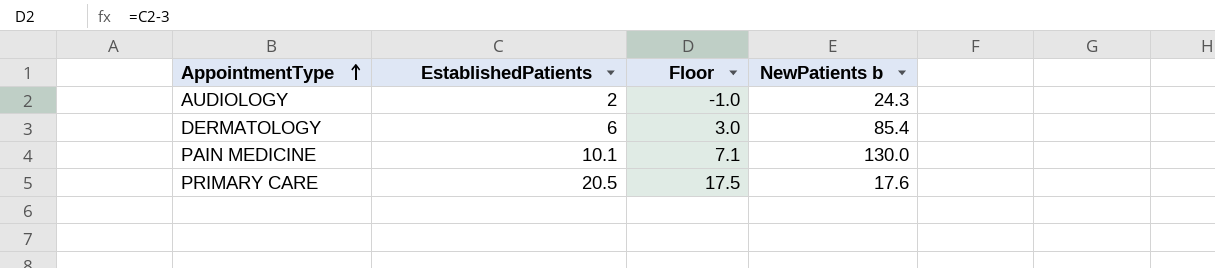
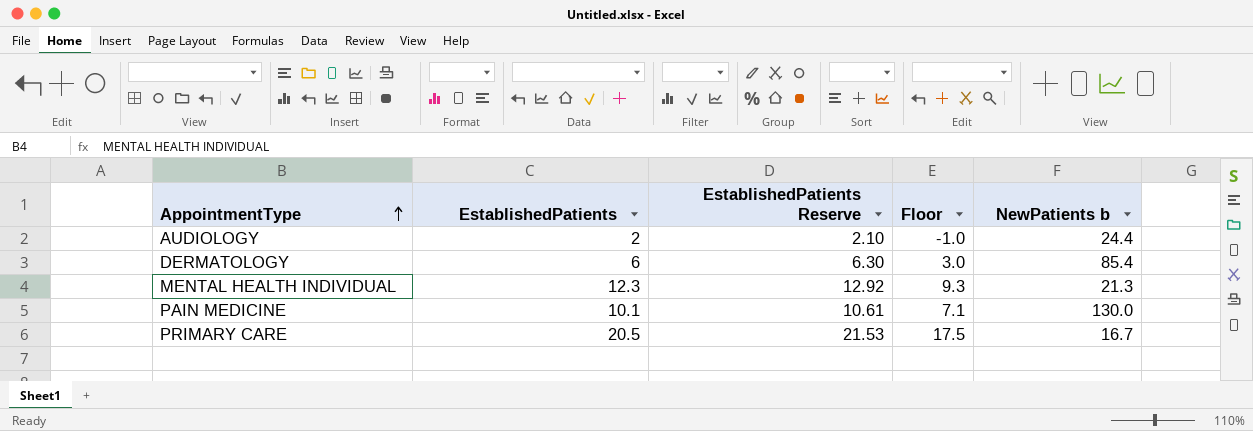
column EstablishedPatients Reserve | formula: none -> [EstablishedPatients] * 1.05
AUDIOLOGY | NewPatients b: 24.3 -> 24.4
row MENTAL HEALTH INDIVIDUAL: none -> 12.3 | 12.92 | 9.3 | 21.3
PRIMARY CARE | NewPatients b: 17.6 -> 16.7

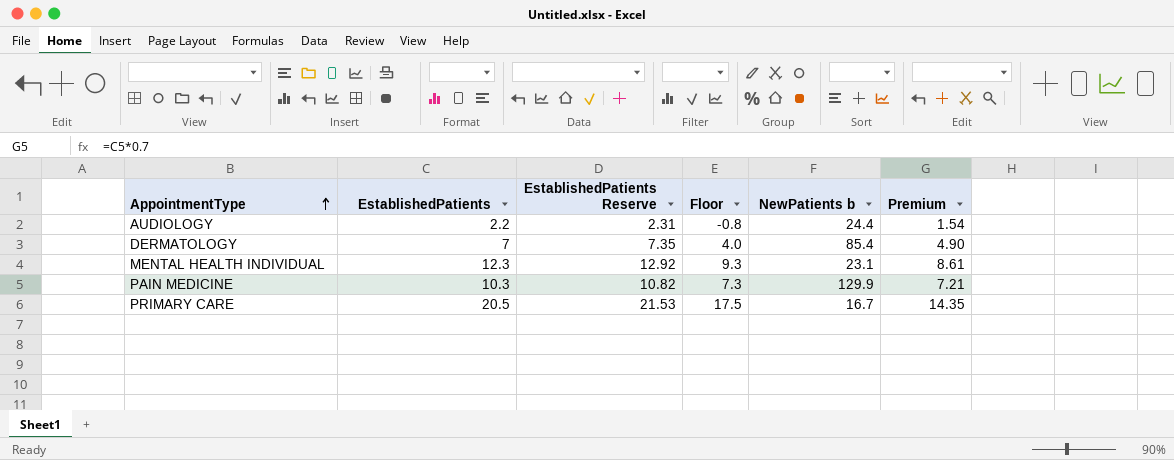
column Premium | formula: none -> [EstablishedPatients] * 0.7
AUDIOLOGY | EstablishedPatients: 2 -> 2.2
AUDIOLOGY | EstablishedPatients Reserve: 2.10 -> 2.31
AUDIOLOGY | Floor: -1.0 -> -0.8
DERMATOLOGY | EstablishedPatients: 6 -> 7
DERMATOLOGY | EstablishedPatients Reserve: 6.30 -> 7.35
DERMATOLOGY | Floor: 3.0 -> 4.0
MENTAL HEALTH INDIVIDUAL | NewPatients b: 21.3 -> 23.1
PAIN MEDICINE | EstablishedPatients: 10.1 -> 10.3
PAIN MEDICINE | EstablishedPatients Reserve: 10.61 -> 10.82
PAIN MEDICINE | Floor: 7.1 -> 7.3
PAIN MEDICINE | NewPatients b: 130.0 -> 129.9

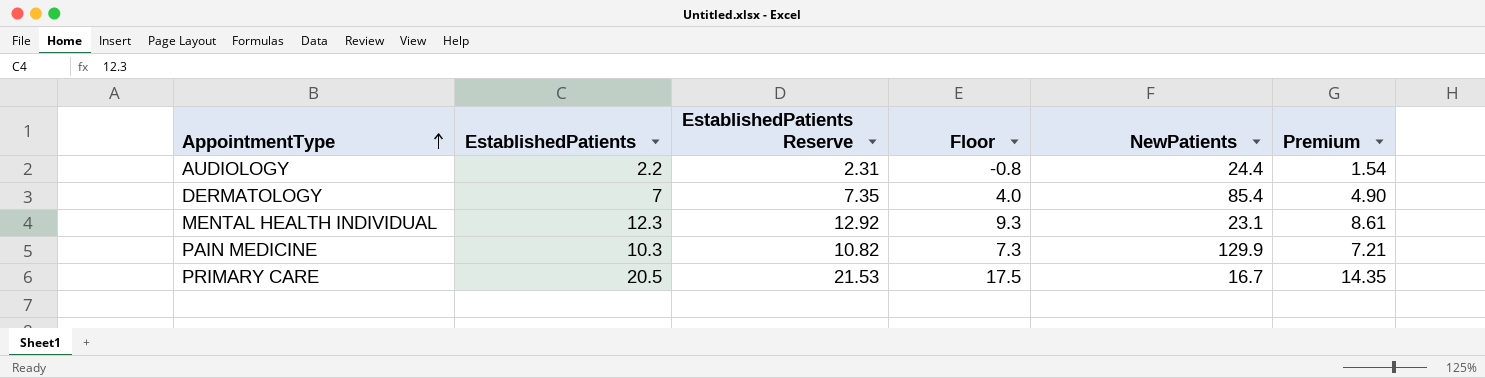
column name: NewPatients b -> NewPatients

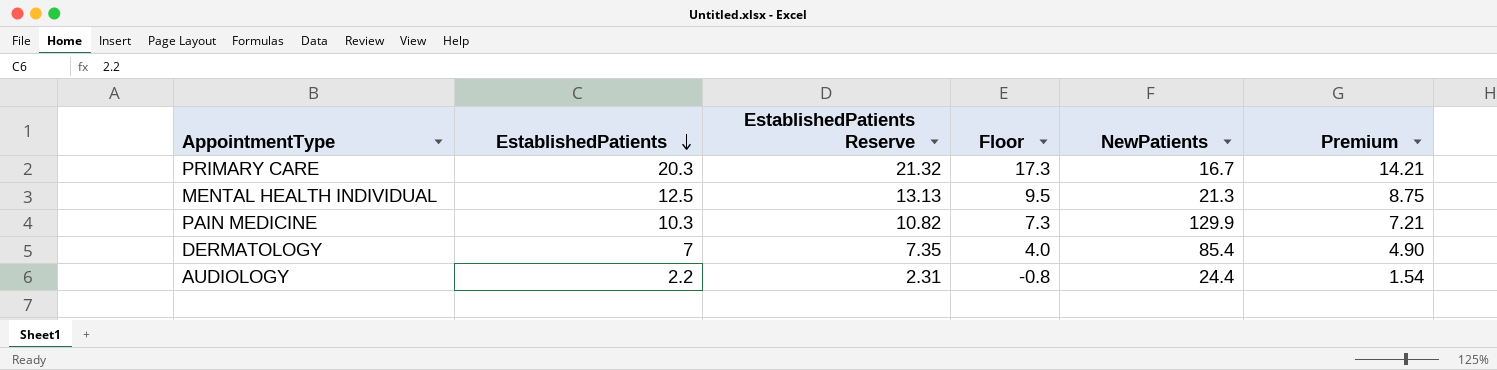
row order: AppointmentType ascending -> EstablishedPatients descending
PRIMARY CARE | EstablishedPatients: 20.5 -> 20.3
PRIMARY CARE | EstablishedPatients Reserve: 21.53 -> 21.32
PRIMARY CARE | Floor: 17.5 -> 17.3
PRIMARY CARE | Premium: 14.35 -> 14.21
MENTAL HEALTH INDIVIDUAL | EstablishedPatients: 12.3 -> 12.5
MENTAL HEALTH INDIVIDUAL | EstablishedPatients Reserve: 12.92 -> 13.13
MENTAL HEALTH INDIVIDUAL | Floor: 9.3 -> 9.5
MENTAL HEALTH INDIVIDUAL | NewPatients: 23.1 -> 21.3
MENTAL HEALTH INDIVIDUAL | Premium: 8.61 -> 8.75

